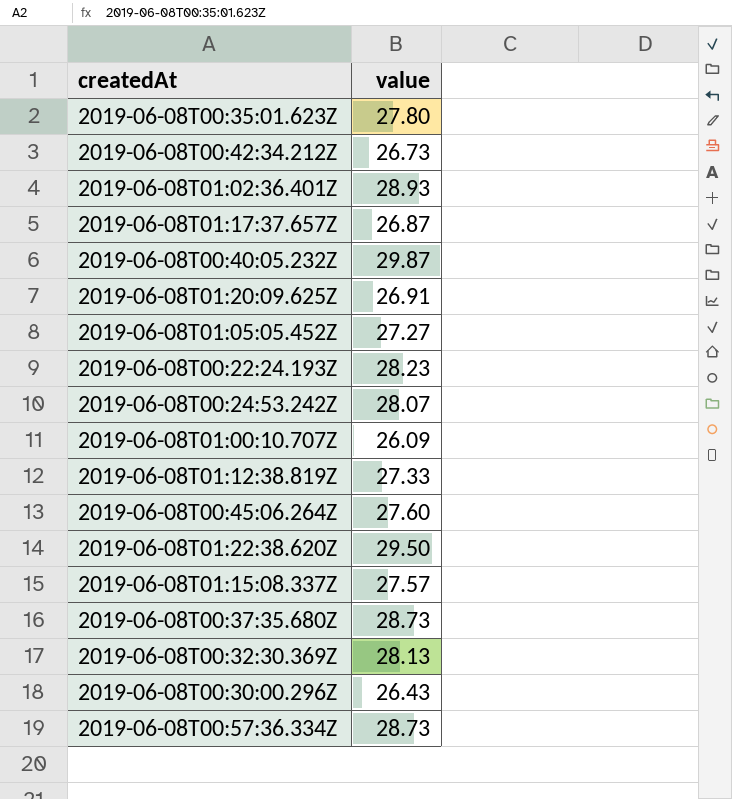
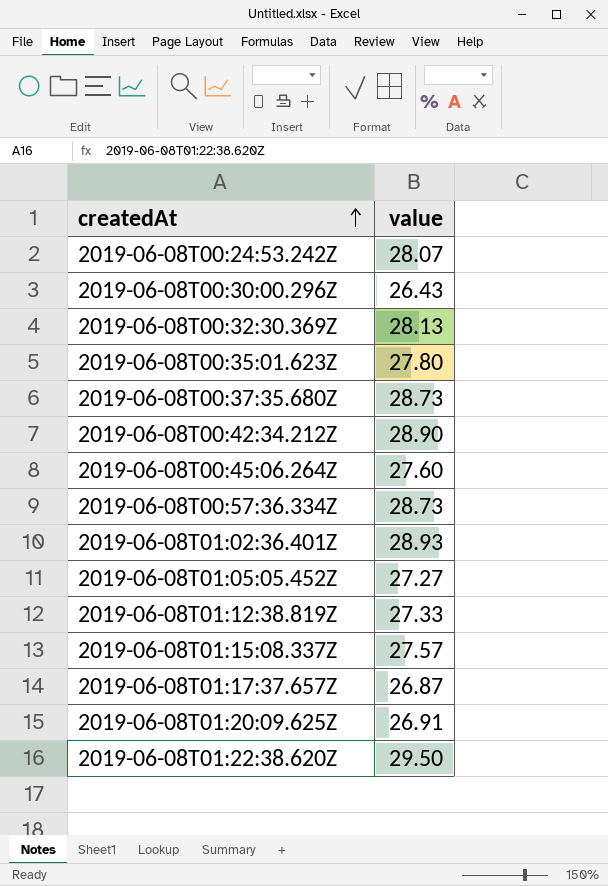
row order: none -> createdAt ascending
row 2019-06-08T00:40:05.232Z: 29.87 -> none
row 2019-06-08T00:22:24.193Z: 28.23 -> none
row 2019-06-08T01:00:10.707Z: 26.09 -> none
2019-06-08T00:42:34.212Z | value: 26.73 -> 28.90

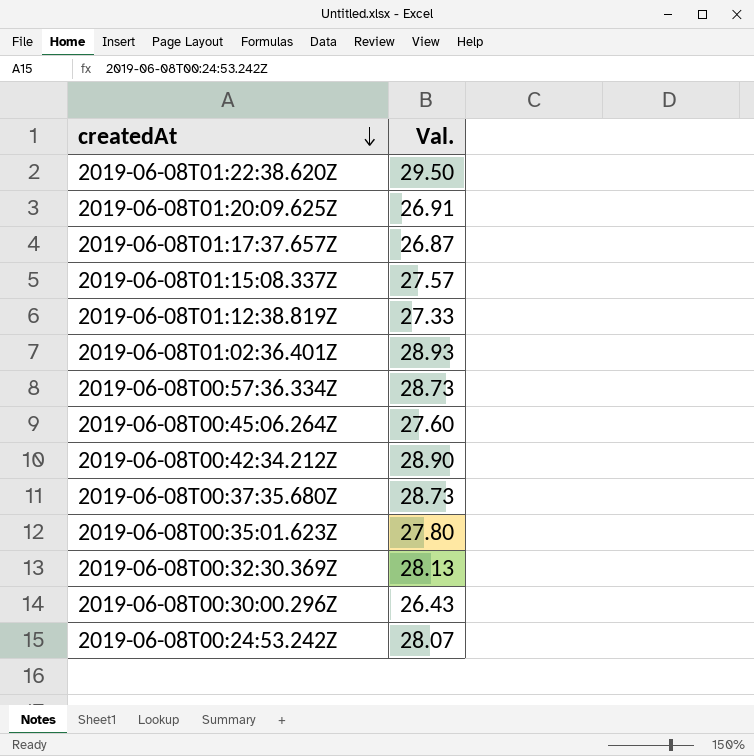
row order: createdAt ascending -> createdAt descending
column name: value -> Val.
row 2019-06-08T01:05:05.452Z: 27.27 -> none

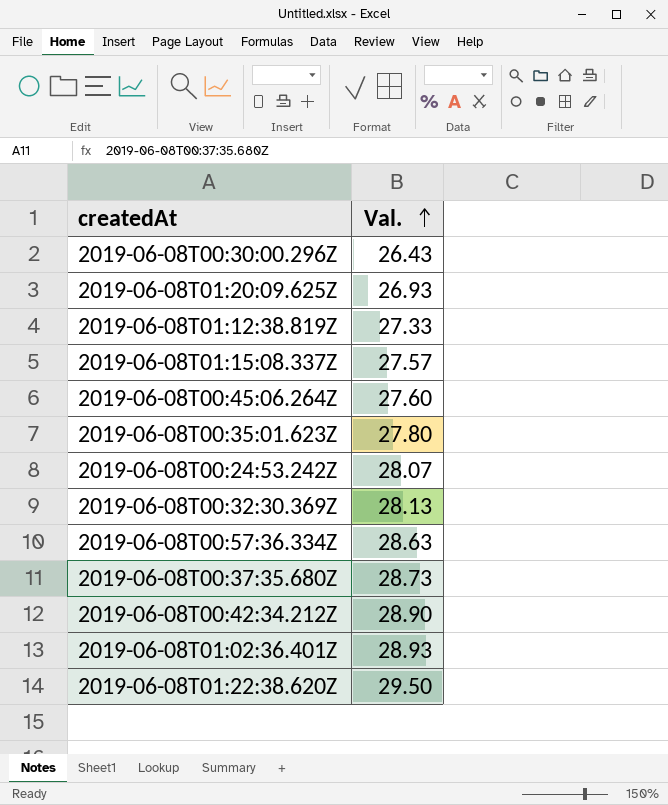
row order: createdAt descending -> Val. ascending
row 2019-06-08T01:17:37.657Z: 26.87 -> none
2019-06-08T01:20:09.625Z | Val.: 26.91 -> 26.93
2019-06-08T00:57:36.334Z | Val.: 28.73 -> 28.63

